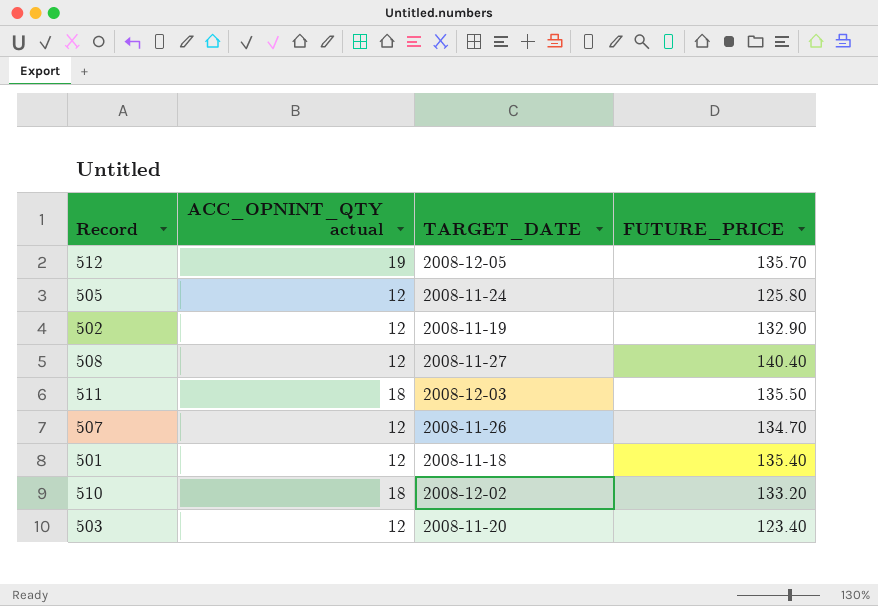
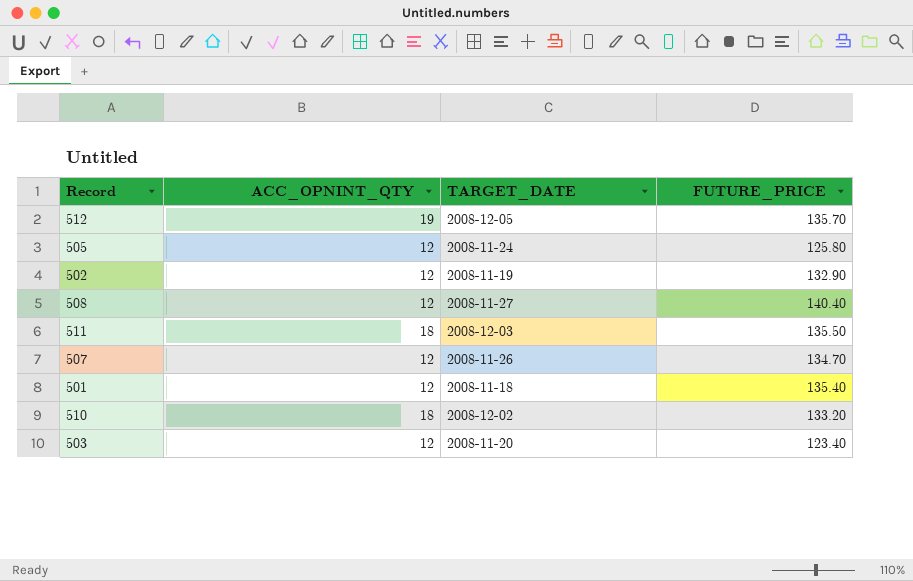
column name: ACC_OPNINT_QTY actual -> ACC_OPNINT_QTY

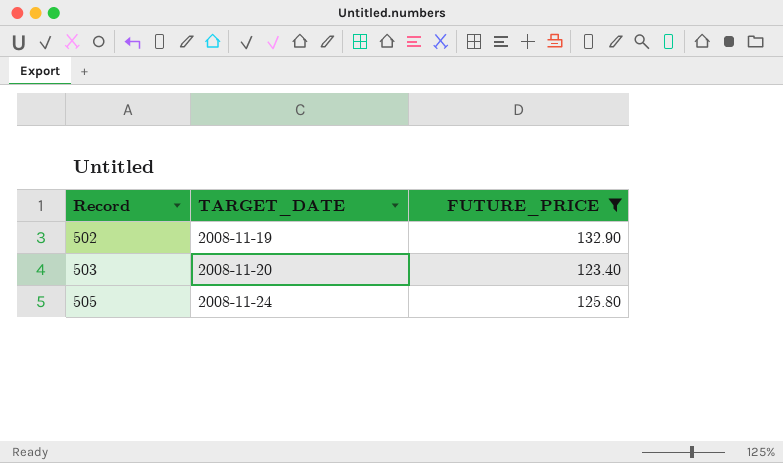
filter: none -> FUTURE_PRICE <= 132.90
row order: none -> Record ascending
column ACC_OPNINT_QTY | position: 2 -> none

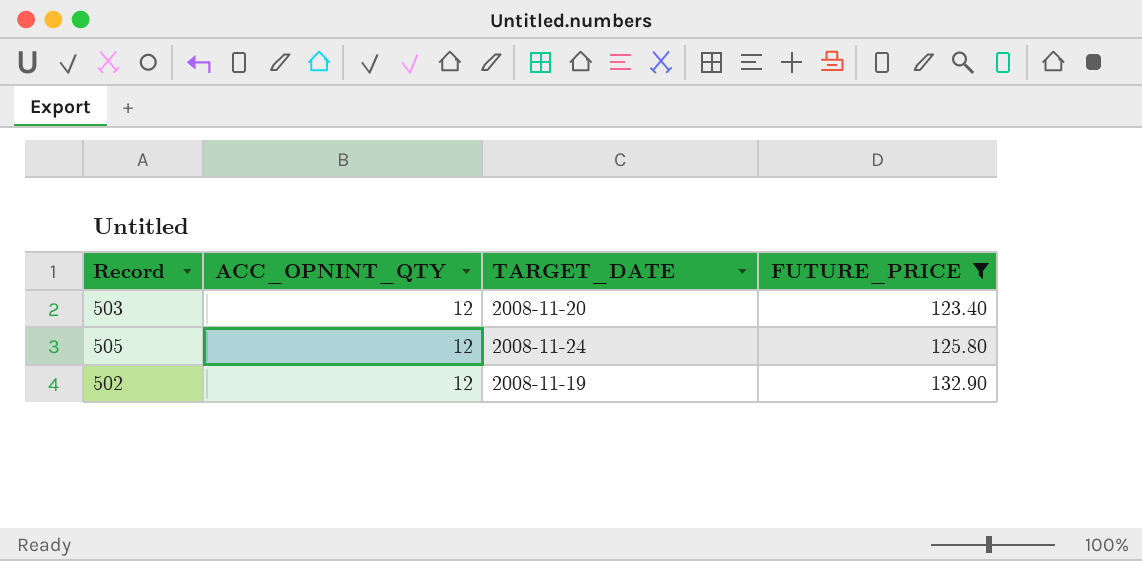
row order: Record ascending -> FUTURE_PRICE ascending
column ACC_OPNINT_QTY | position: none -> 2

